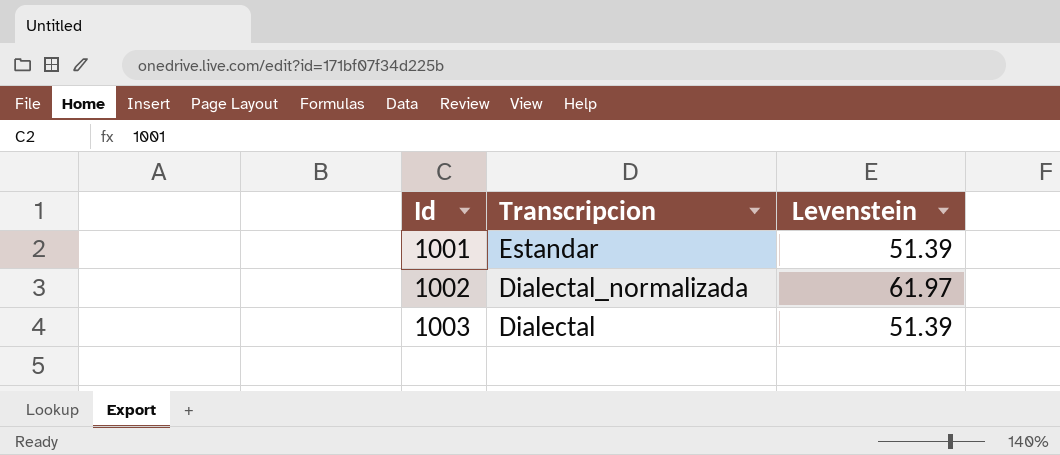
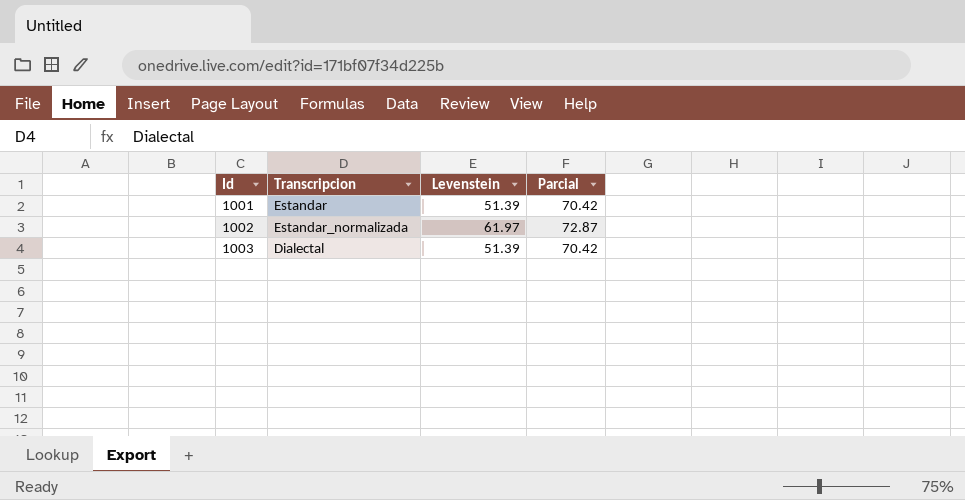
column Parcial | position: none -> 4
1002 | Transcripcion: Dialectal_normalizada -> Estandar_normalizada

